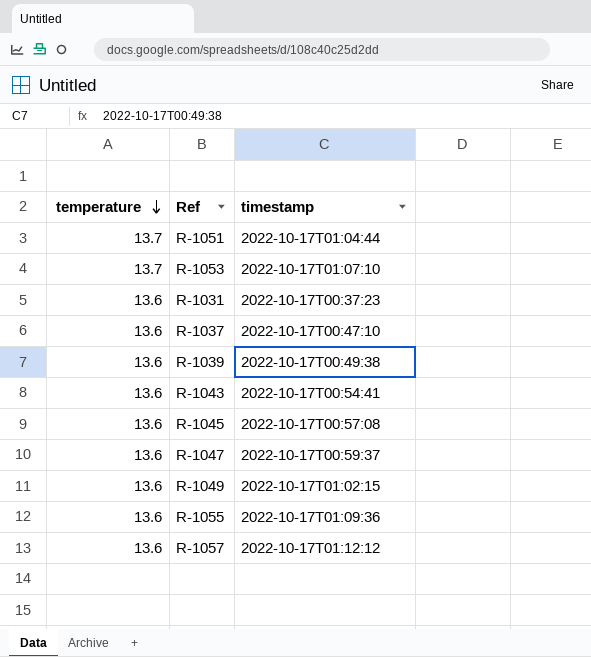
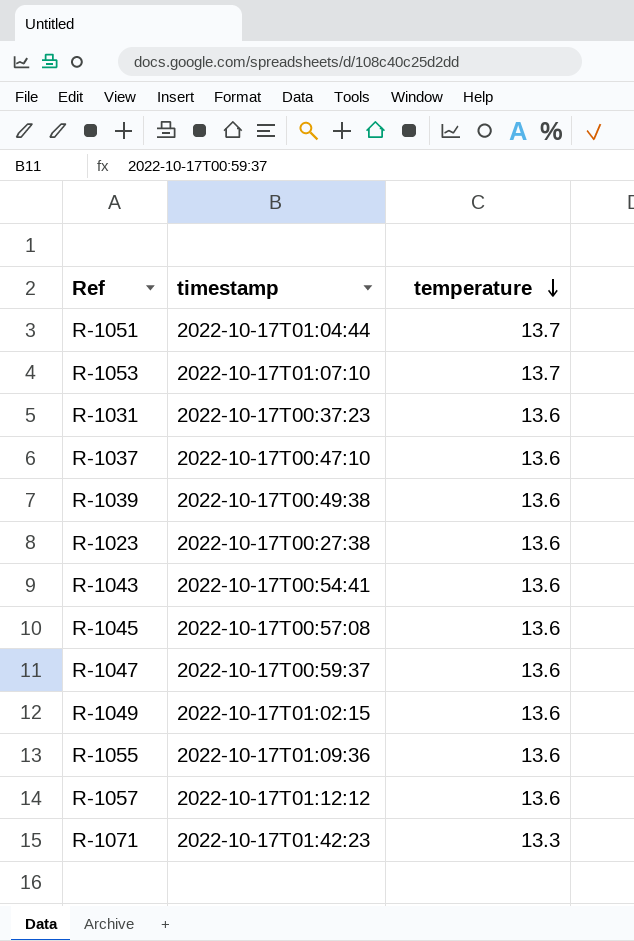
column temperature | position: 1 -> 3
row R-1023: none -> 2022-10-17T00:27:38 | 13.6
row R-1071: none -> 2022-10-17T01:42:23 | 13.3

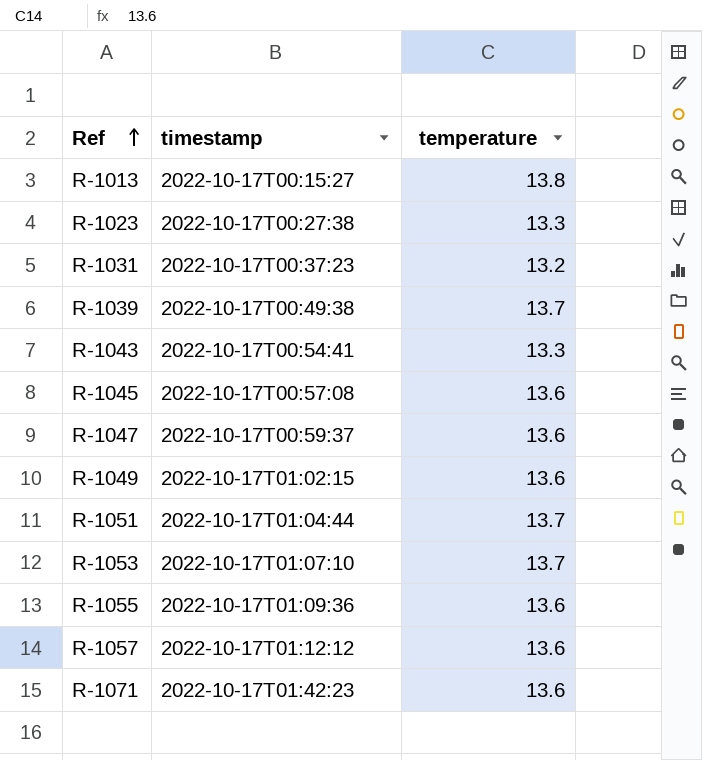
row order: temperature descending -> Ref ascending
row R-1037: 2022-10-17T00:47:10 | 13.6 -> none
row R-1013: none -> 2022-10-17T00:15:27 | 13.8
R-1023 | temperature: 13.6 -> 13.3
R-1031 | temperature: 13.6 -> 13.2
R-1039 | temperature: 13.6 -> 13.7
R-1043 | temperature: 13.6 -> 13.3
R-1071 | temperature: 13.3 -> 13.6

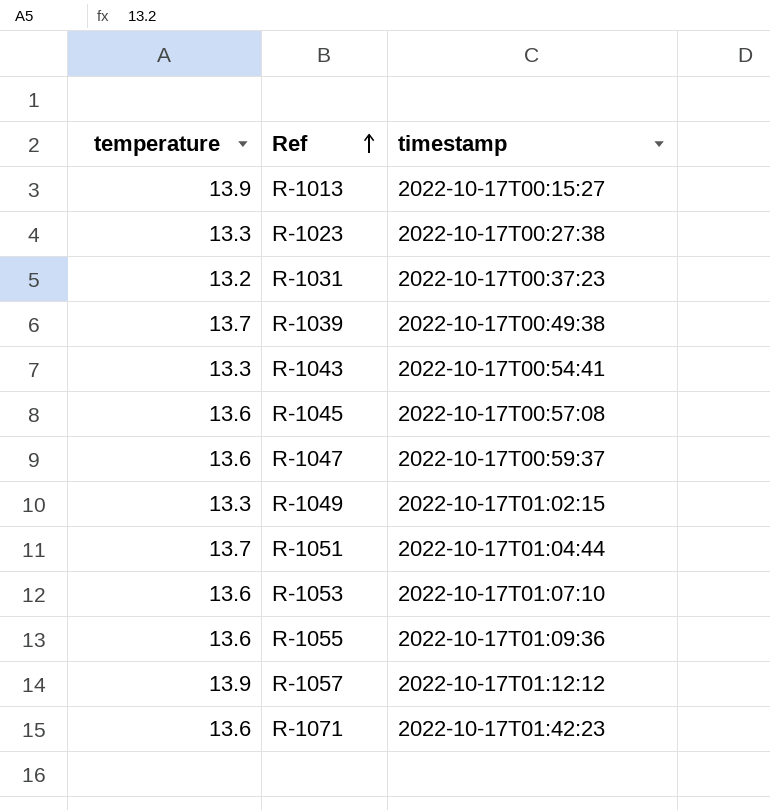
column temperature | position: 3 -> 1
R-1013 | temperature: 13.8 -> 13.9
R-1049 | temperature: 13.6 -> 13.3
R-1053 | temperature: 13.7 -> 13.6
R-1057 | temperature: 13.6 -> 13.9

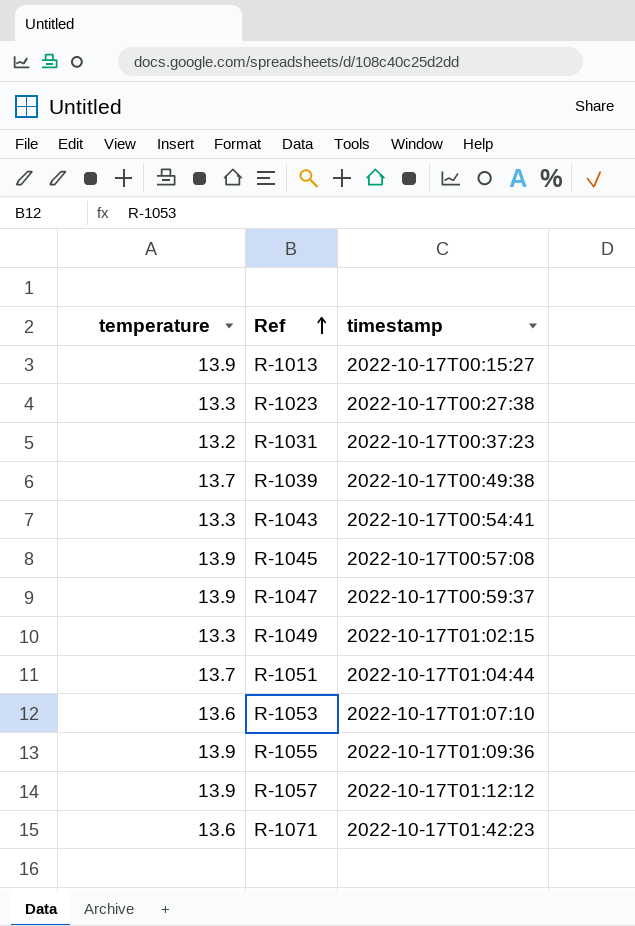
R-1045 | temperature: 13.6 -> 13.9
R-1047 | temperature: 13.6 -> 13.9
R-1055 | temperature: 13.6 -> 13.9

